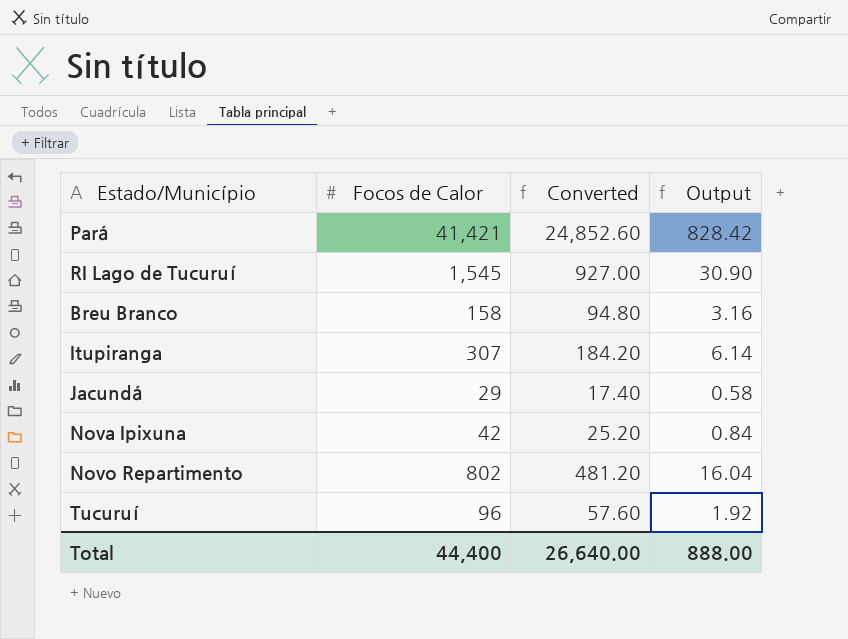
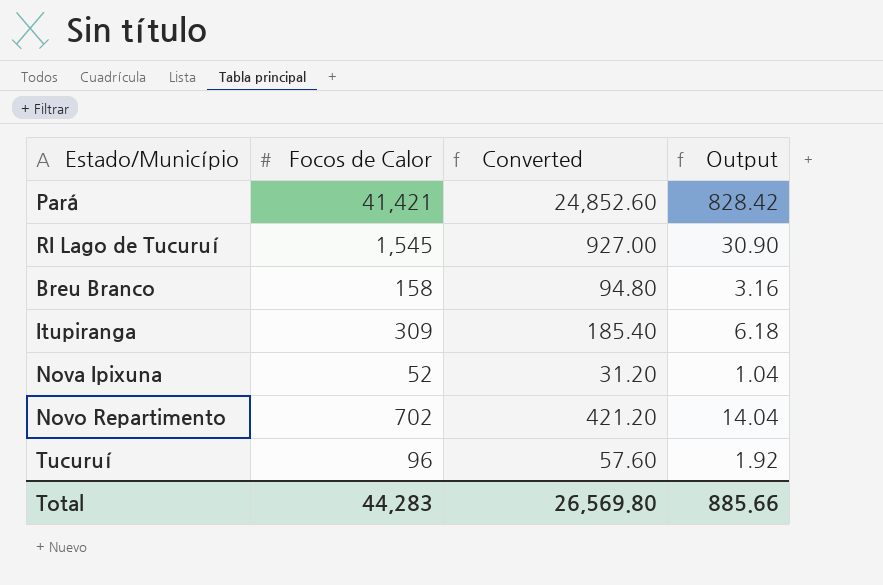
row Jacundá: 29 | 17.40 | 0.58 -> none
Itupiranga | Focos de Calor: 307 -> 309
Itupiranga | Converted: 184.20 -> 185.40
Itupiranga | Output: 6.14 -> 6.18
Nova Ipixuna | Focos de Calor: 42 -> 52
Nova Ipixuna | Converted: 25.20 -> 31.20
Nova Ipixuna | Output: 0.84 -> 1.04
Novo Repartimento | Focos de Calor: 802 -> 702
Novo Repartimento | Converted: 481.20 -> 421.20
Novo Repartimento | Output: 16.04 -> 14.04
Total | Focos de Calor: 44,400 -> 44,283
Total | Converted: 26,640.00 -> 26,569.80
Total | Output: 888.00 -> 885.66

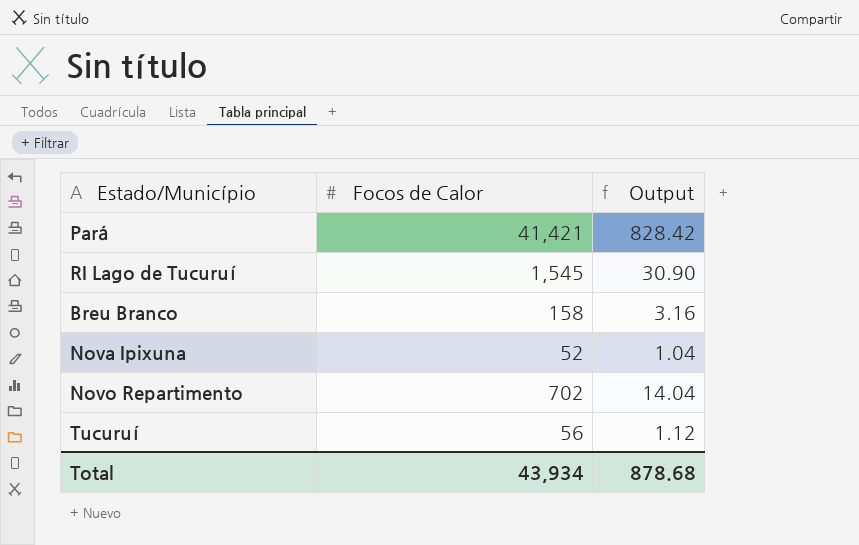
column Converted | formula: [Focos de Calor] * 0.6 -> none
row Itupiranga: 309 | 185.40 | 6.18 -> none
Tucuruí | Focos de Calor: 96 -> 56
Tucuruí | Output: 1.92 -> 1.12
Total | Focos de Calor: 44,283 -> 43,934
Total | Output: 885.66 -> 878.68

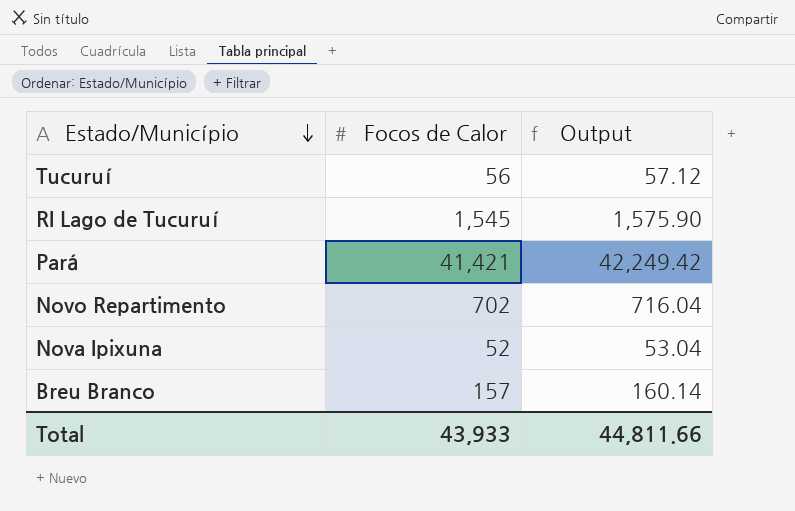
row order: none -> Estado/Município descending
column Output | formula: [Focos de Calor] * 0.02 -> [Focos de Calor] * 1.02
Breu Branco | Focos de Calor: 158 -> 157
Total | Focos de Calor: 43,934 -> 43,933
Total | Output: 878.68 -> 44,811.66

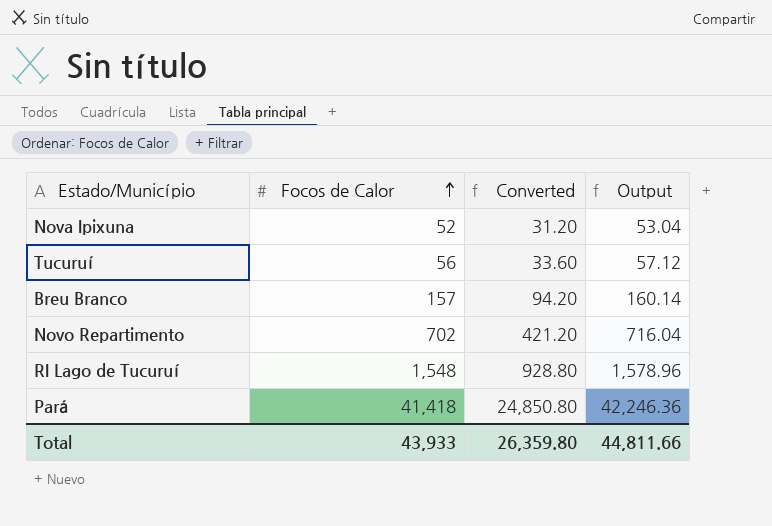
row order: Estado/Município descending -> Focos de Calor ascending
column Converted | formula: none -> [Focos de Calor] * 0.6
RI Lago de Tucuruí | Focos de Calor: 1,545 -> 1,548
RI Lago de Tucuruí | Output: 1,575.90 -> 1,578.96
Pará | Focos de Calor: 41,421 -> 41,418
Pará | Output: 42,249.42 -> 42,246.36

